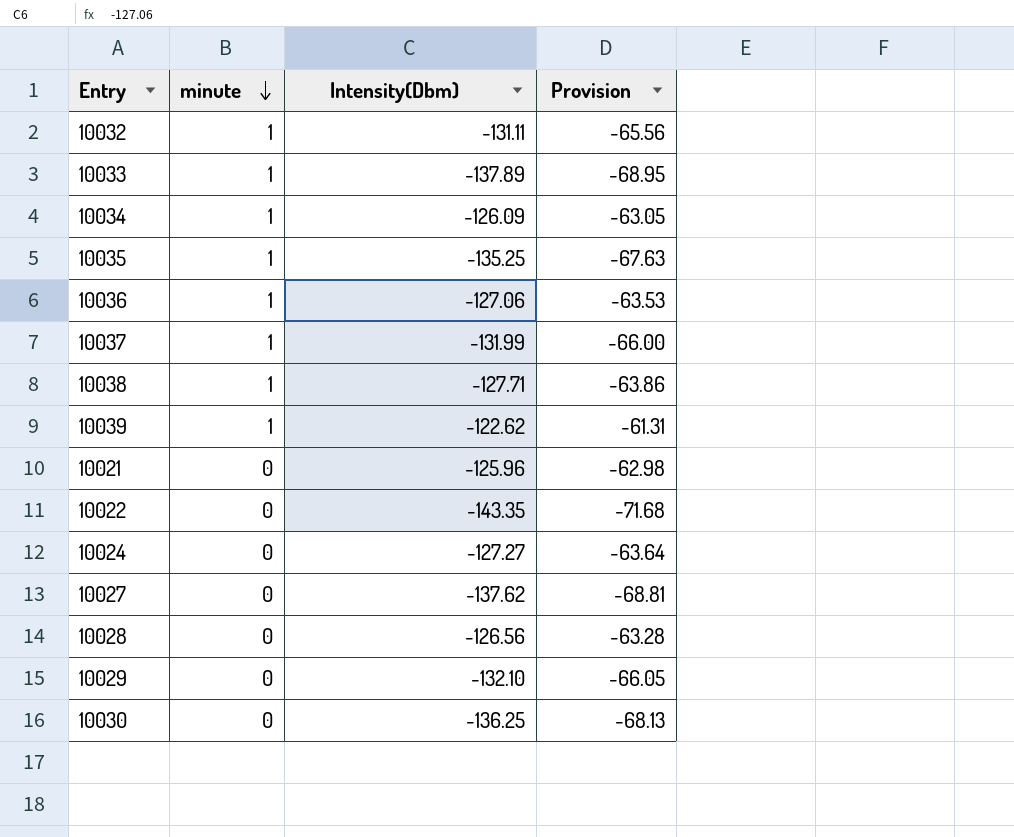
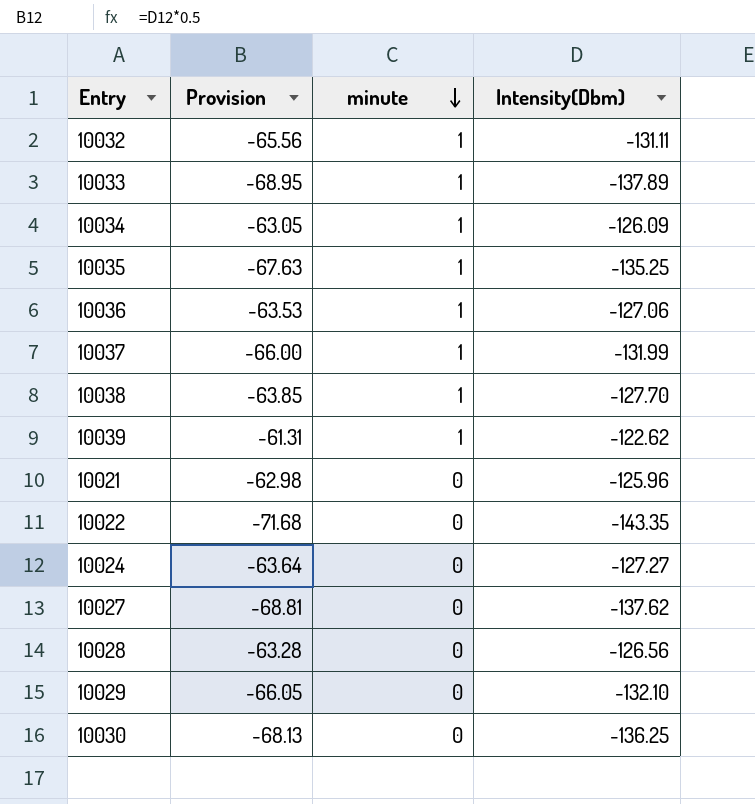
column Provision | position: 4 -> 2
10038 | Provision: -63.86 -> -63.85
10038 | Intensity(Dbm): -127.71 -> -127.70

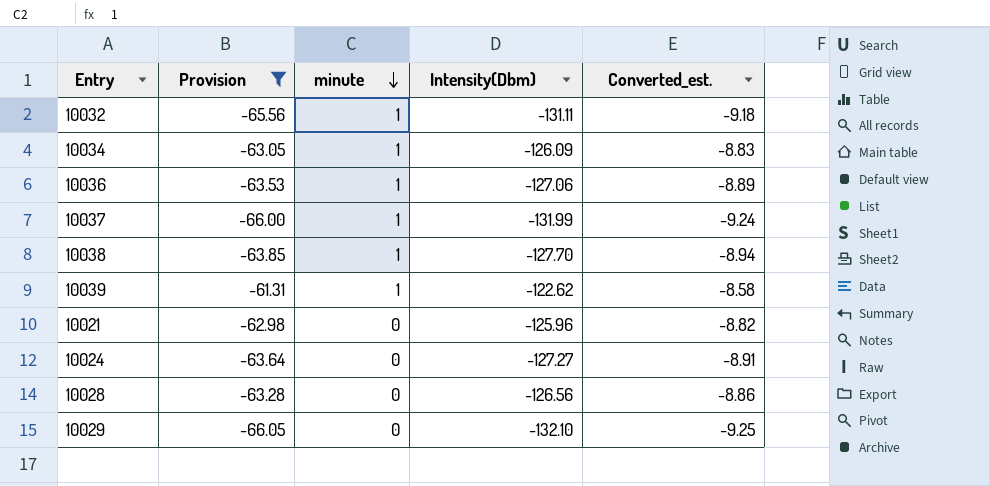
filter: none -> Provision >= -66.05
column Converted_est. | formula: none -> [Intensity(Dbm)] * 0.07

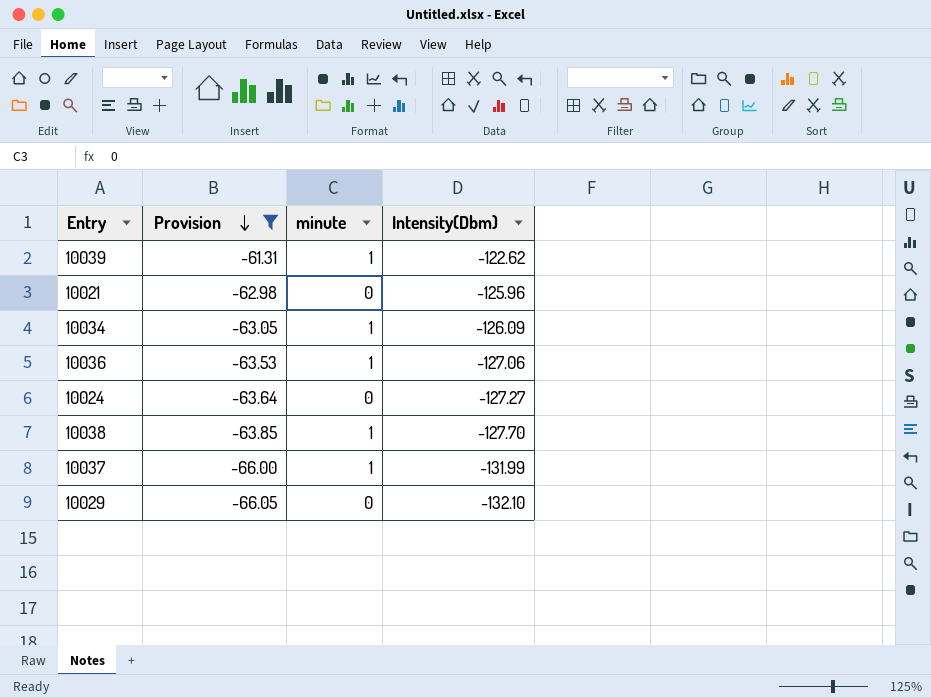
row order: minute descending -> Provision descending
column Converted_est. | formula: [Intensity(Dbm)] * 0.07 -> none
row 10032: -65.56 | 1 | -131.11 | -9.18 -> none
row 10028: -63.28 | 0 | -126.56 | -8.86 -> none

